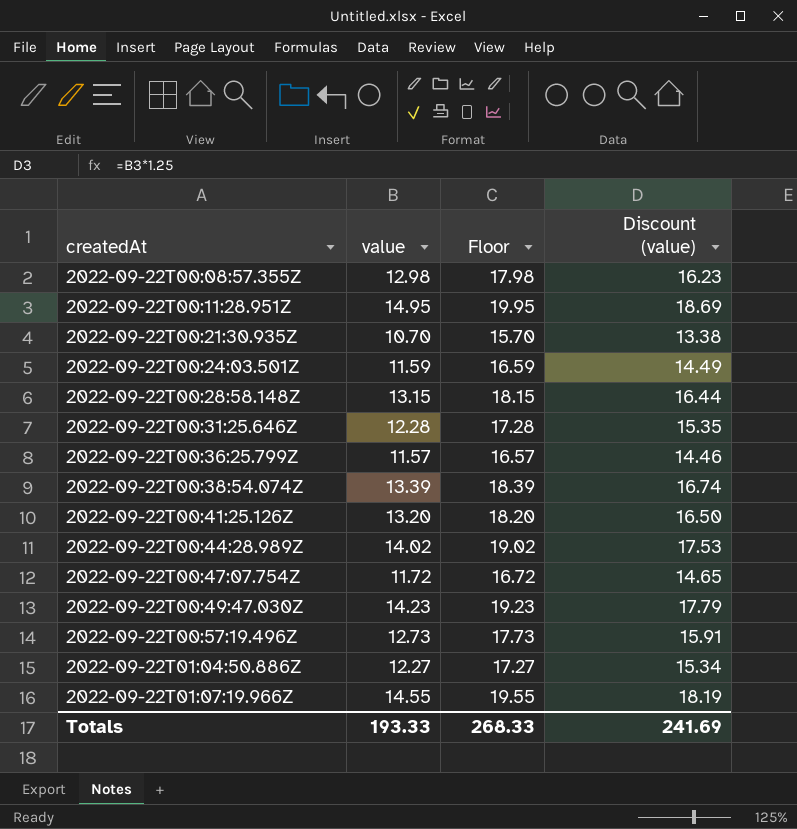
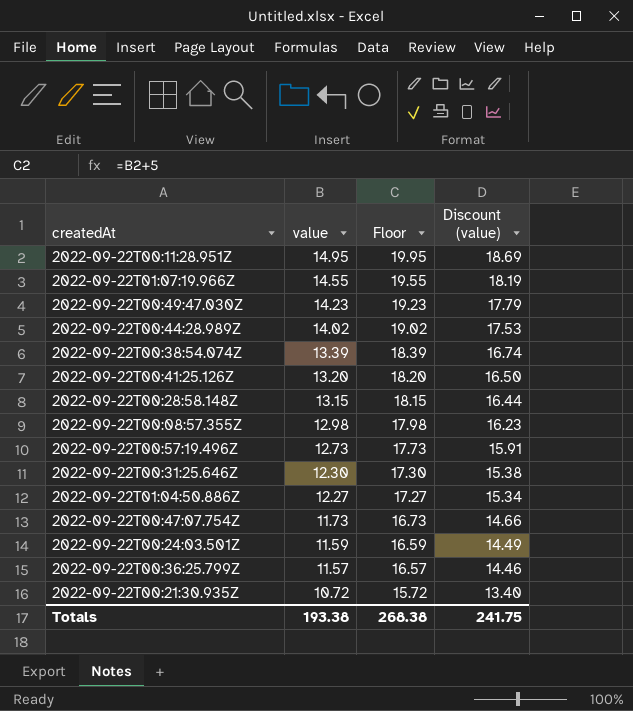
row order: createdAt ascending -> value descending
2022-09-22T00:31:25.646Z | value: 12.28 -> 12.30
2022-09-22T00:31:25.646Z | Floor: 17.28 -> 17.30
2022-09-22T00:31:25.646Z | Discount (value): 15.35 -> 15.38
2022-09-22T00:47:07.754Z | value: 11.72 -> 11.73
2022-09-22T00:47:07.754Z | Floor: 16.72 -> 16.73
2022-09-22T00:47:07.754Z | Discount (value): 14.65 -> 14.66
2022-09-22T00:21:30.935Z | value: 10.70 -> 10.72
2022-09-22T00:21:30.935Z | Floor: 15.70 -> 15.72
2022-09-22T00:21:30.935Z | Discount (value): 13.38 -> 13.40
Totals | value: 193.33 -> 193.38
Totals | Floor: 268.33 -> 268.38
Totals | Discount (value): 241.69 -> 241.75

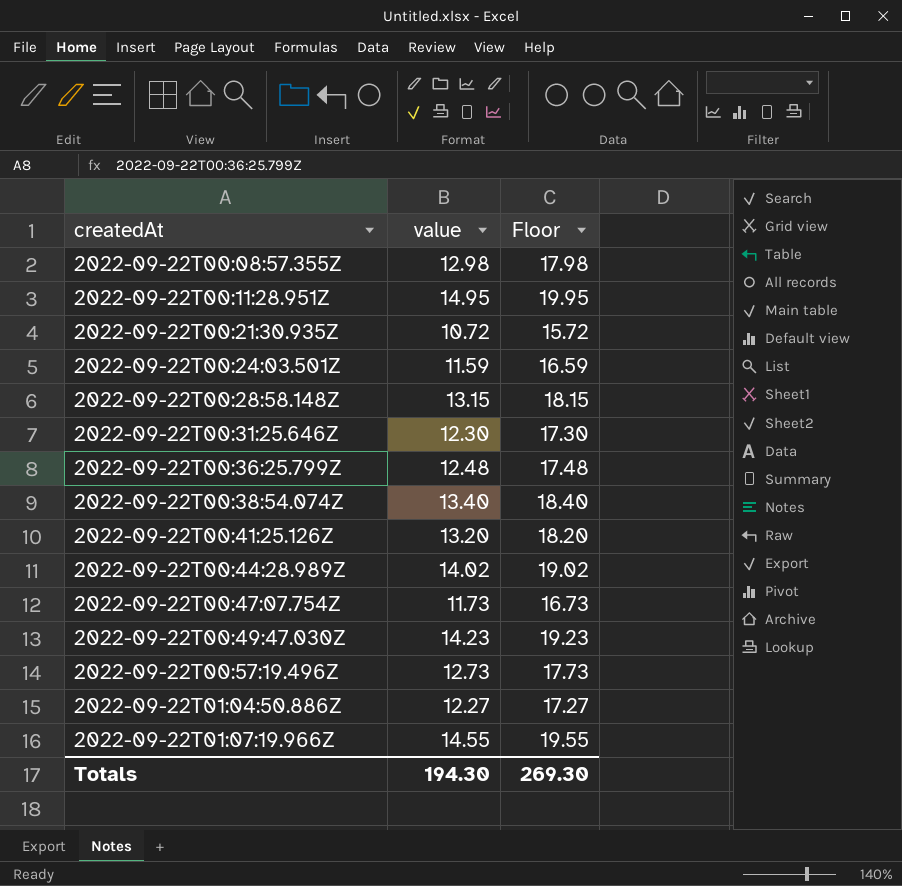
row order: value descending -> createdAt ascending
column Discount (value) | formula: [value] * 1.25 -> none
2022-09-22T00:36:25.799Z | value: 11.57 -> 12.48
2022-09-22T00:36:25.799Z | Floor: 16.57 -> 17.48
2022-09-22T00:38:54.074Z | value: 13.39 -> 13.40
2022-09-22T00:38:54.074Z | Floor: 18.39 -> 18.40
Totals | value: 193.38 -> 194.30
Totals | Floor: 268.38 -> 269.30

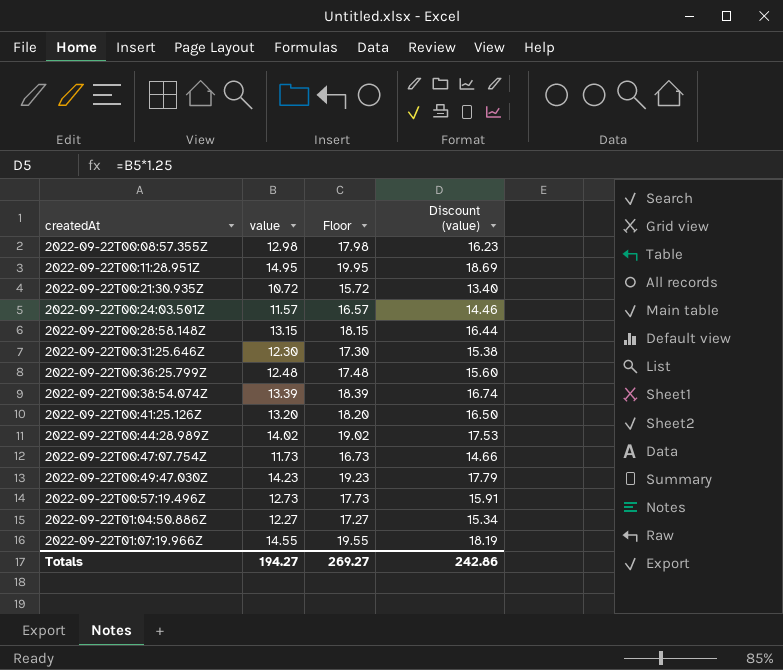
column Discount (value) | formula: none -> [value] * 1.25
2022-09-22T00:24:03.501Z | value: 11.59 -> 11.57
2022-09-22T00:24:03.501Z | Floor: 16.59 -> 16.57
2022-09-22T00:38:54.074Z | value: 13.40 -> 13.39
2022-09-22T00:38:54.074Z | Floor: 18.40 -> 18.39
Totals | value: 194.30 -> 194.27
Totals | Floor: 269.30 -> 269.27

